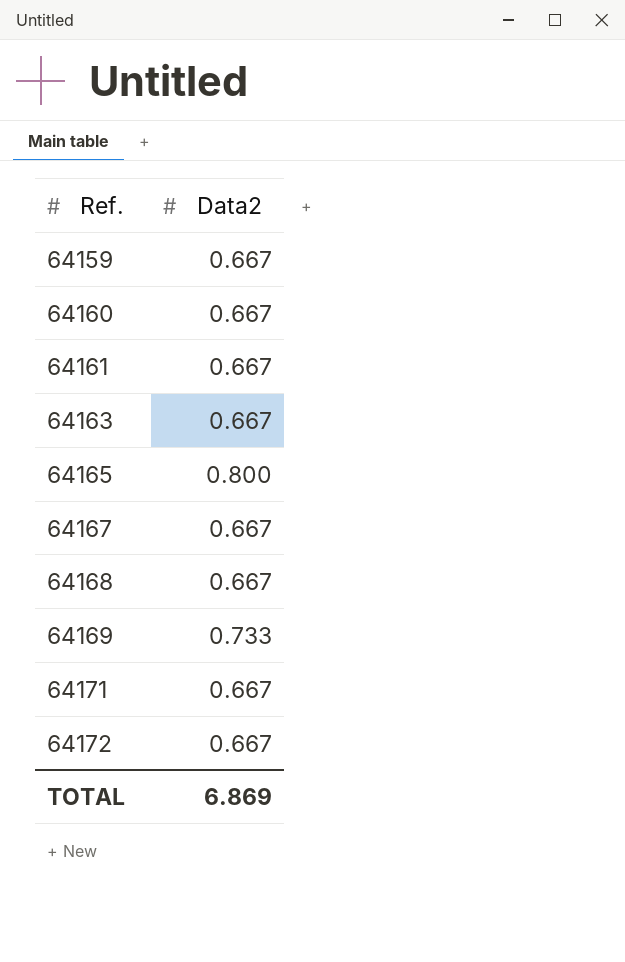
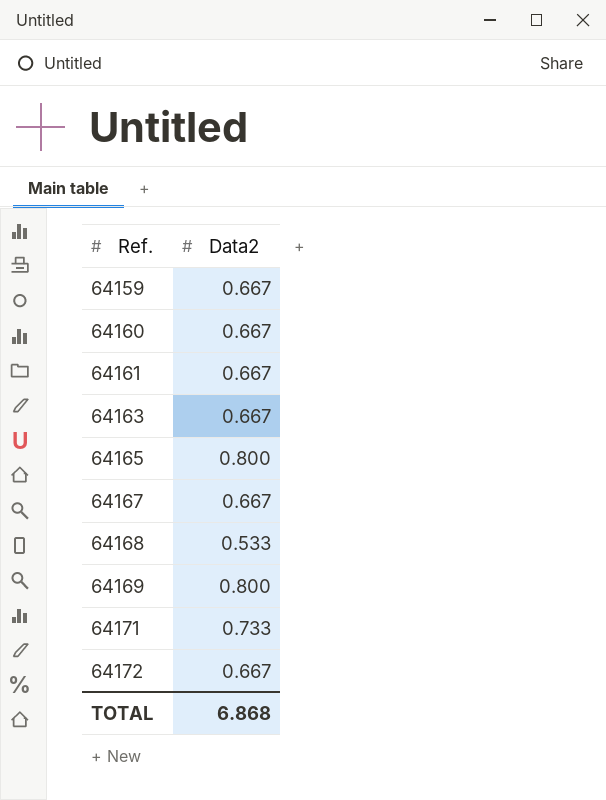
64168 | Data2: 0.667 -> 0.533
64169 | Data2: 0.733 -> 0.800
64171 | Data2: 0.667 -> 0.733
TOTAL | Data2: 6.869 -> 6.868

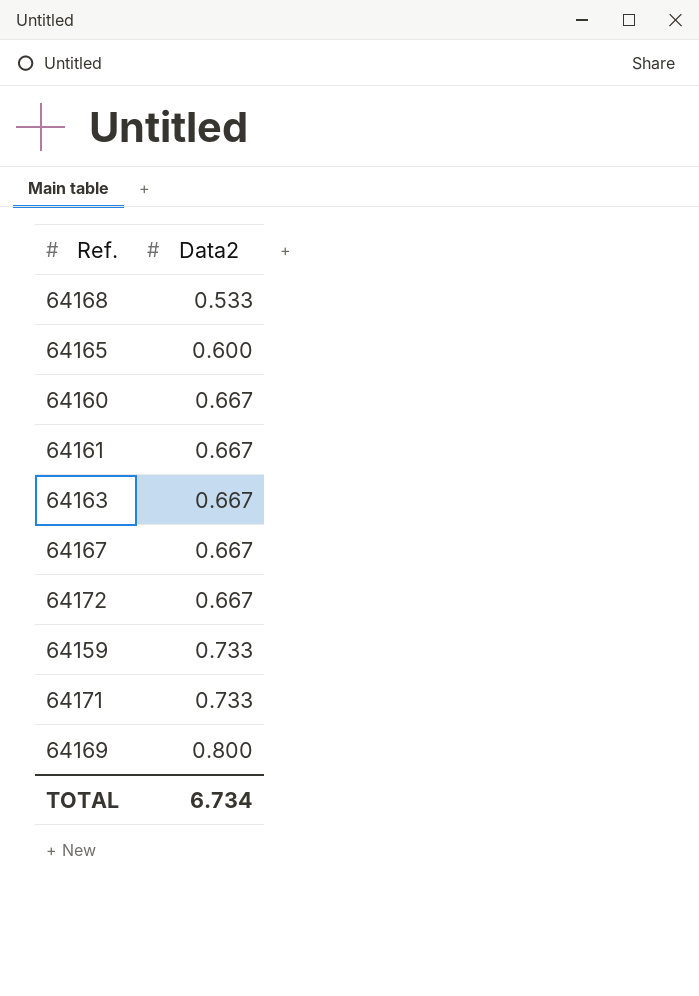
row order: Ref. ascending -> Data2 ascending
64165 | Data2: 0.800 -> 0.600
64159 | Data2: 0.667 -> 0.733
TOTAL | Data2: 6.868 -> 6.734

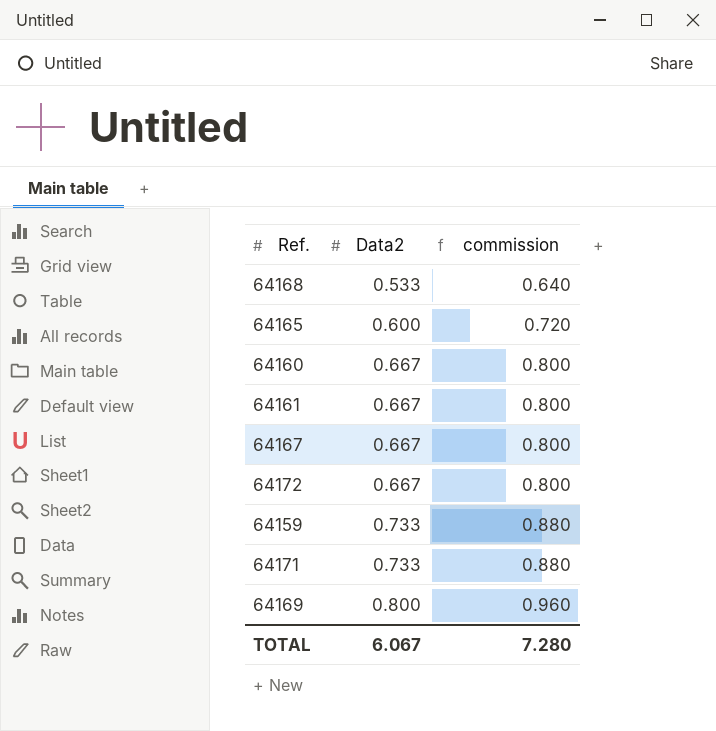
column commission | formula: none -> [Data2] * 1.2
row 64163: 0.667 -> none
TOTAL | Data2: 6.734 -> 6.067

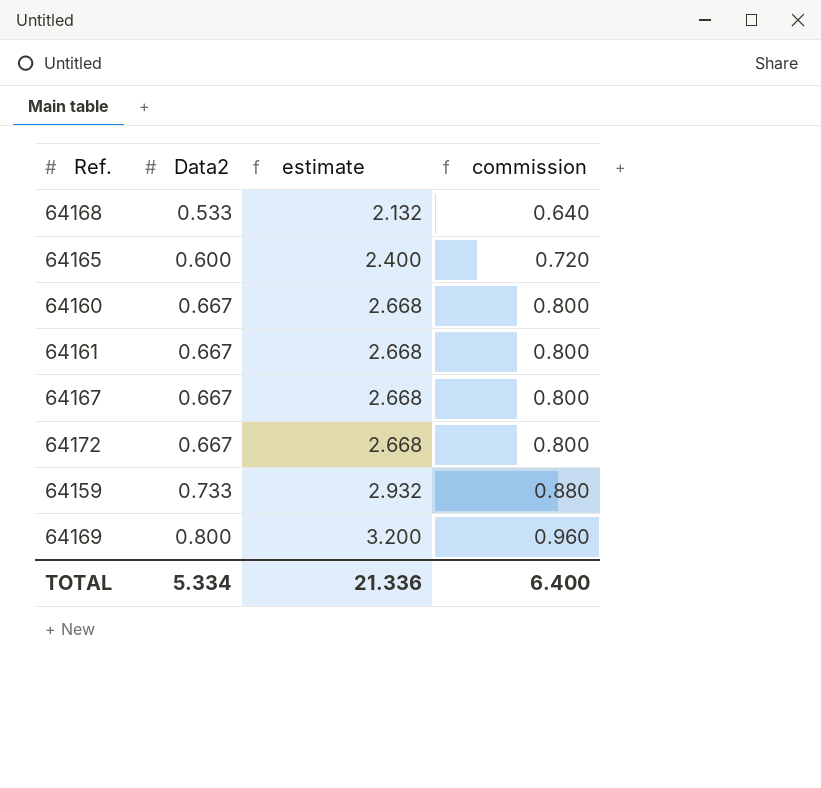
column estimate | formula: none -> [Data2] * 4
row 64171: 0.733 | 0.880 -> none
TOTAL | Data2: 6.067 -> 5.334
TOTAL | commission: 7.280 -> 6.400

